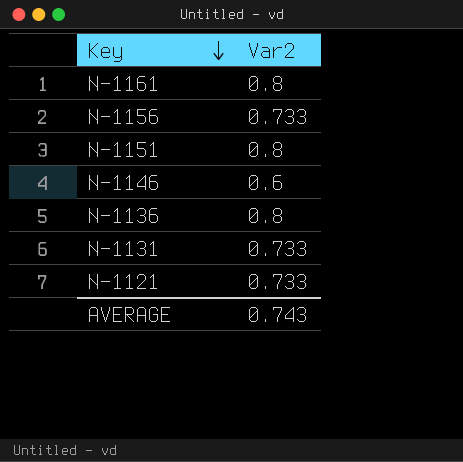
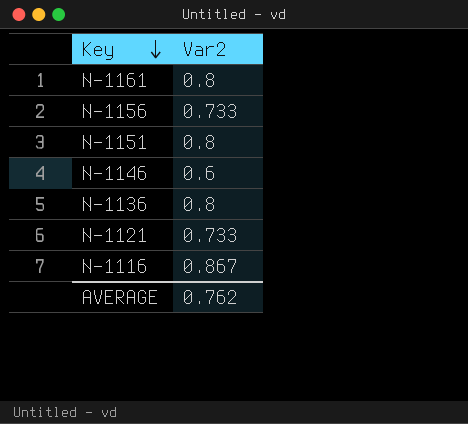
row N-1131: 0.733 -> none
row N-1116: none -> 0.867
AVERAGE | Var2: 0.743 -> 0.762

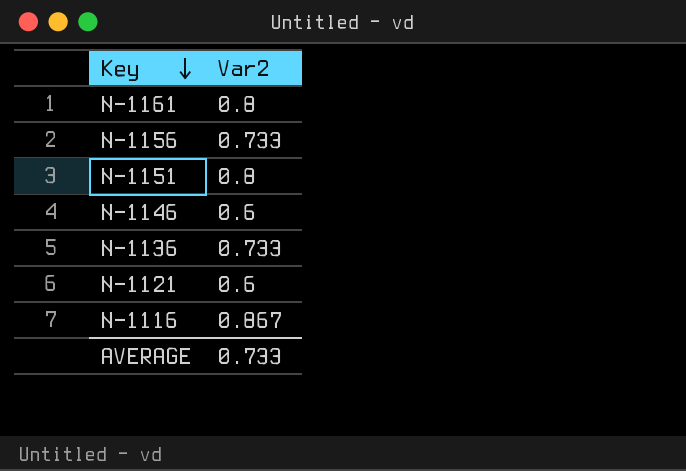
N-1136 | Var2: 0.8 -> 0.733
N-1121 | Var2: 0.733 -> 0.6
AVERAGE | Var2: 0.762 -> 0.733

